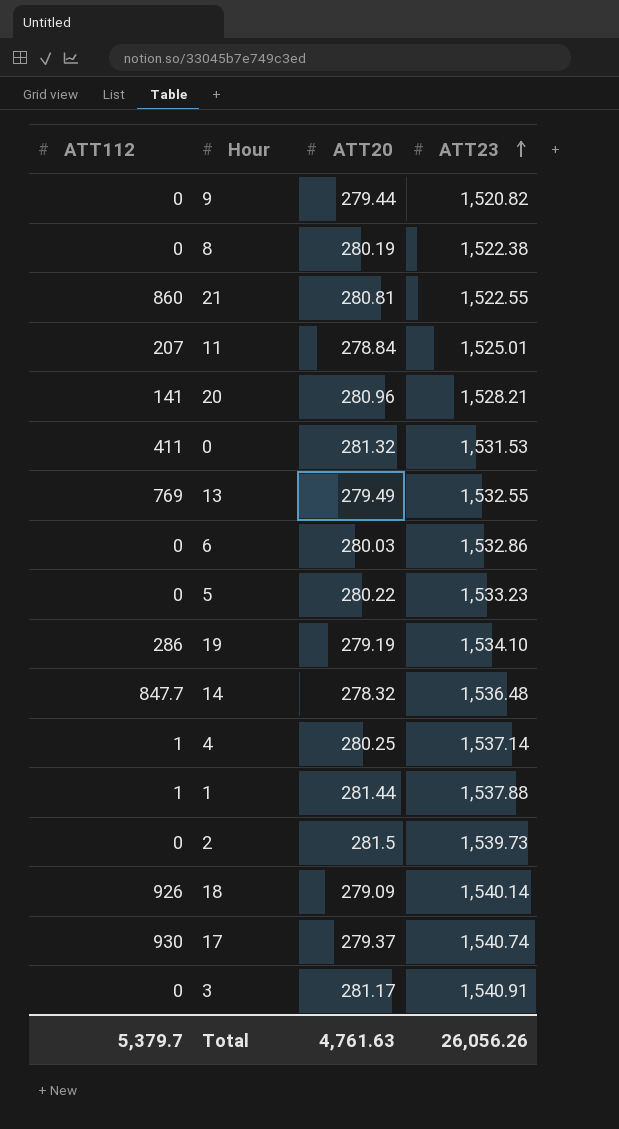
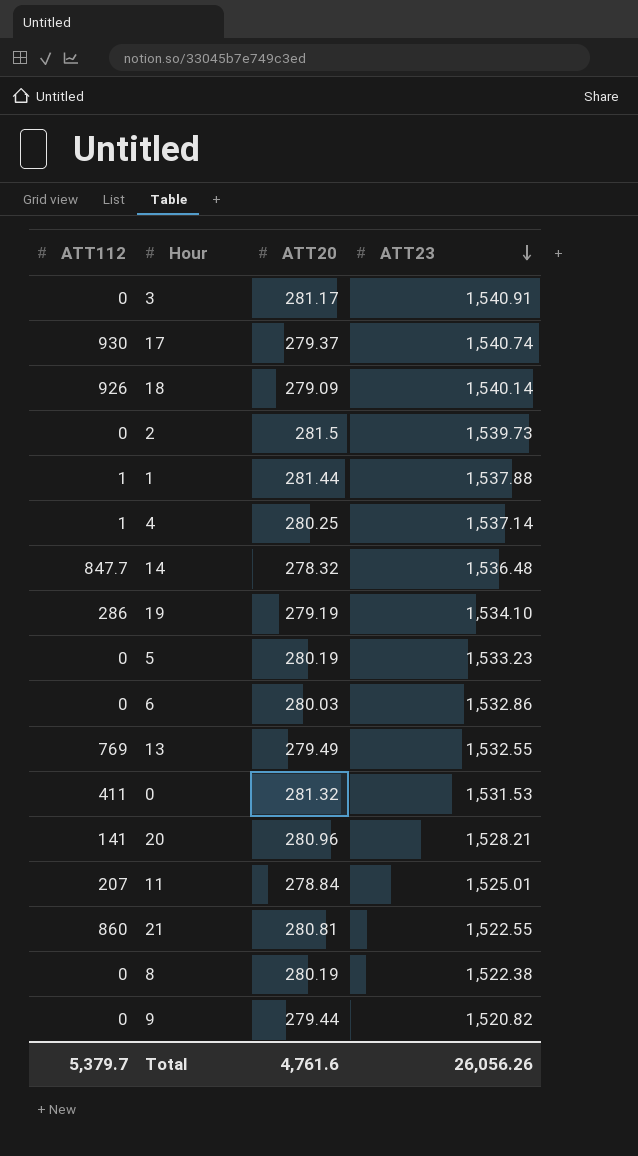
row order: ATT23 ascending -> ATT23 descending
5 | ATT20: 280.22 -> 280.19
Total | ATT20: 4,761.63 -> 4,761.6

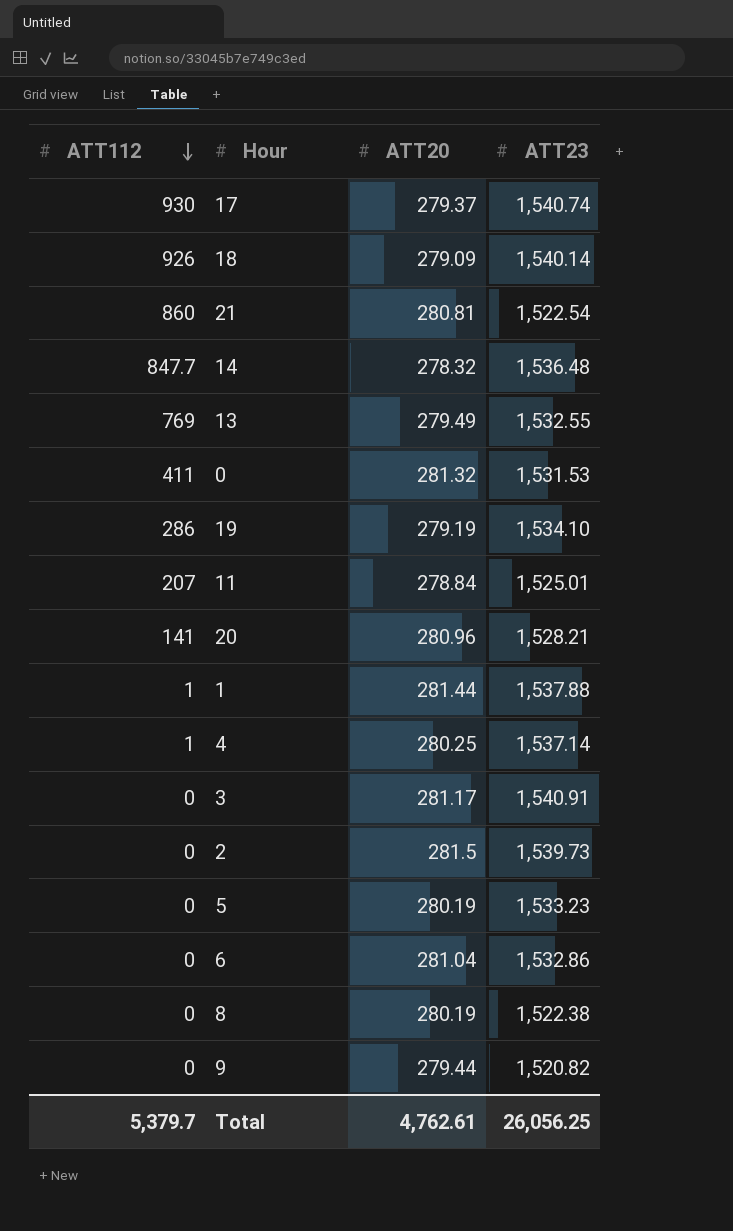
row order: ATT23 descending -> ATT112 descending
21 | ATT23: 1,522.55 -> 1,522.54
6 | ATT20: 280.03 -> 281.04
Total | ATT20: 4,761.6 -> 4,762.61
Total | ATT23: 26,056.26 -> 26,056.25

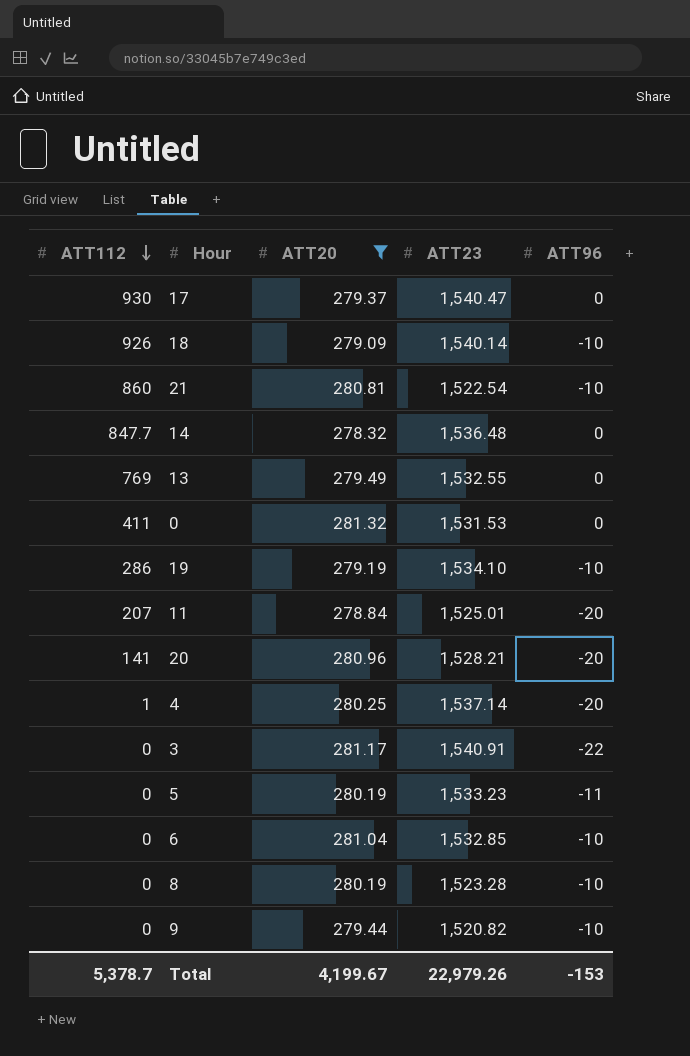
filter: none -> ATT20 <= 281.32
column ATT96 | position: none -> 5
17 | ATT23: 1,540.74 -> 1,540.47
6 | ATT23: 1,532.86 -> 1,532.85
8 | ATT23: 1,522.38 -> 1,523.28
Total | ATT112: 5,379.7 -> 5,378.7
Total | ATT20: 4,762.61 -> 4,199.67
Total | ATT23: 26,056.25 -> 22,979.26

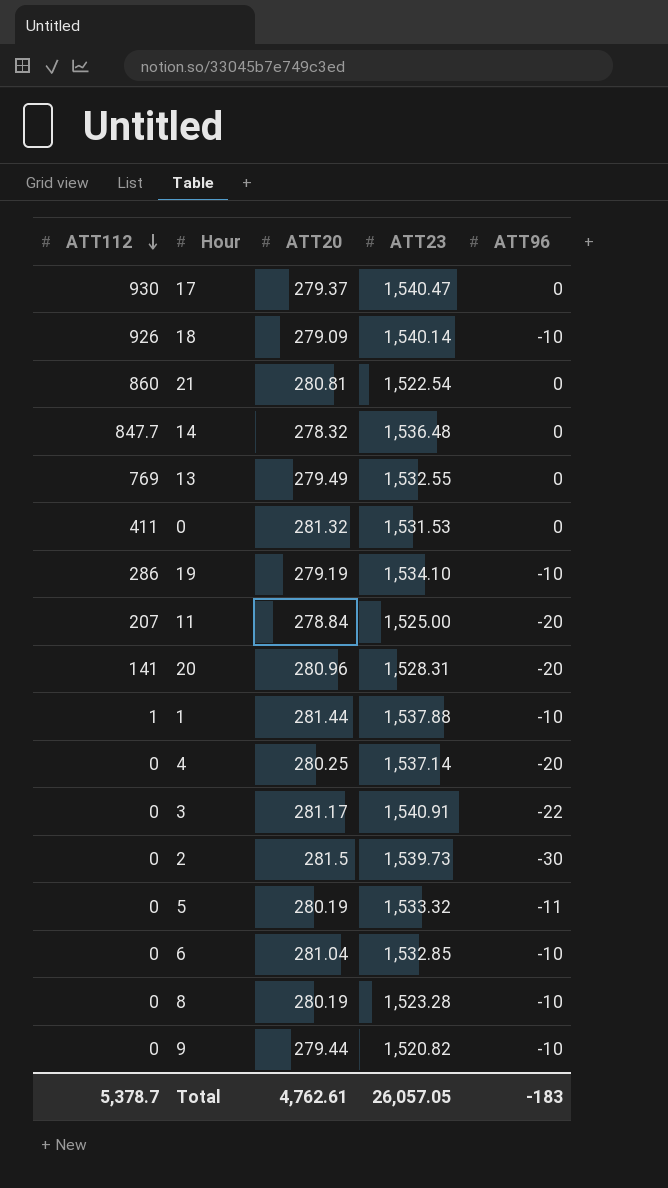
filter: ATT20 <= 281.32 -> none
21 | ATT96: -10 -> 0
11 | ATT23: 1,525.01 -> 1,525.00
20 | ATT23: 1,528.21 -> 1,528.31
4 | ATT112: 1 -> 0
5 | ATT23: 1,533.23 -> 1,533.32
Total | ATT20: 4,199.67 -> 4,762.61
Total | ATT23: 22,979.26 -> 26,057.05
Total | ATT96: -153 -> -183

